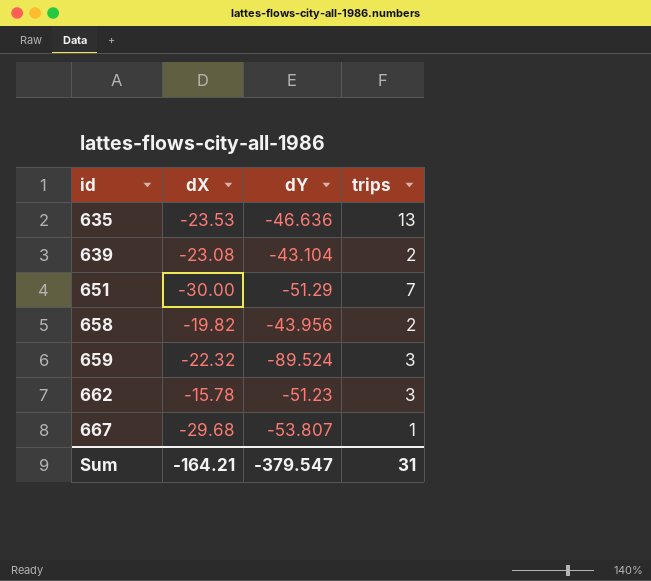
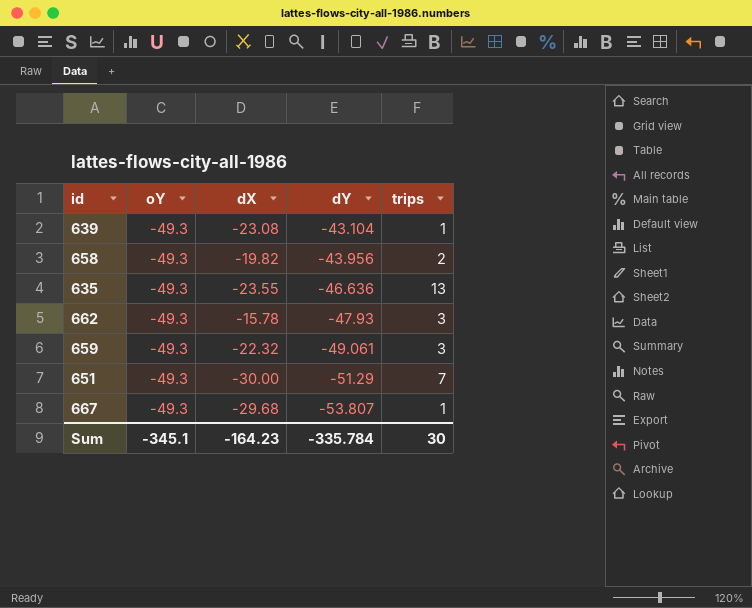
row order: id ascending -> dY descending
column oY | position: none -> 2
639 | trips: 2 -> 1
635 | dX: -23.53 -> -23.55
662 | dY: -51.23 -> -47.93
659 | dY: -89.524 -> -49.061
Sum | dX: -164.21 -> -164.23
Sum | dY: -379.547 -> -335.784
Sum | trips: 31 -> 30

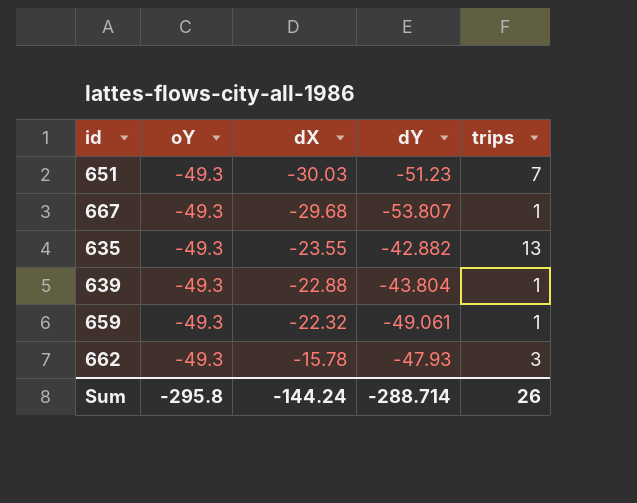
row order: dY descending -> dX ascending
row 658: -49.3 | -19.82 | -43.956 | 2 -> none
651 | dX: -30.00 -> -30.03
651 | dY: -51.29 -> -51.23
635 | dY: -46.636 -> -42.882
639 | dX: -23.08 -> -22.88
639 | dY: -43.104 -> -43.804
659 | trips: 3 -> 1
Sum | oY: -345.1 -> -295.8
Sum | dX: -164.23 -> -144.24
Sum | dY: -335.784 -> -288.714
Sum | trips: 30 -> 26

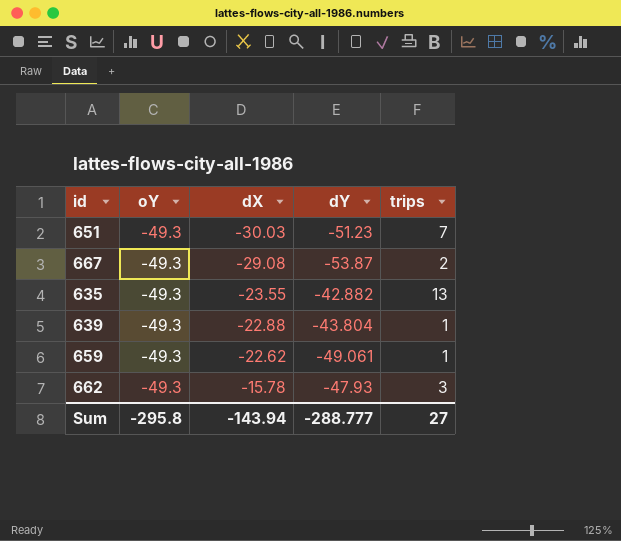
667 | dX: -29.68 -> -29.08
667 | dY: -53.807 -> -53.87
667 | trips: 1 -> 2
659 | dX: -22.32 -> -22.62
Sum | dX: -144.24 -> -143.94
Sum | dY: -288.714 -> -288.777
Sum | trips: 26 -> 27

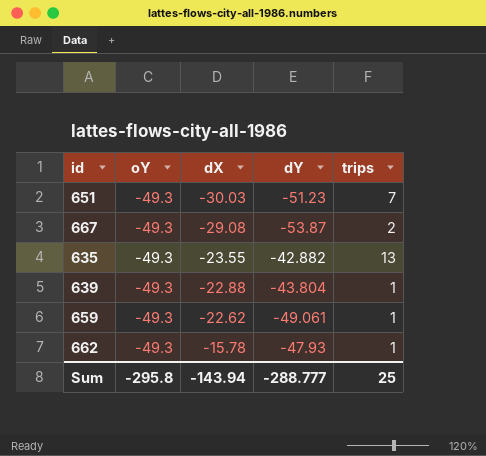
662 | trips: 3 -> 1
Sum | trips: 27 -> 25

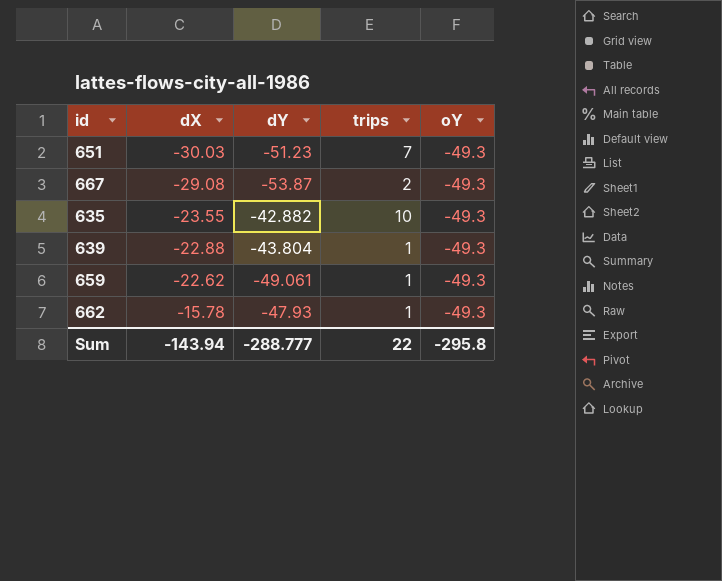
column oY | position: 2 -> 5
635 | trips: 13 -> 10
Sum | trips: 25 -> 22

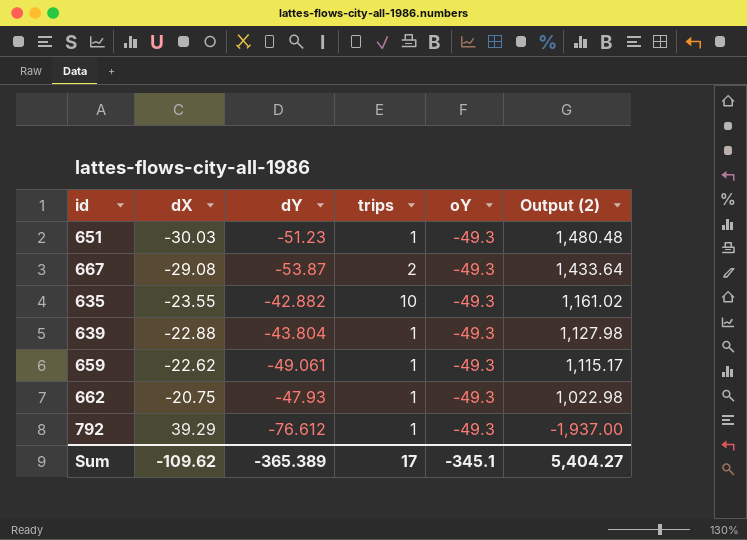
column Output (2) | formula: none -> [dX] * [oY]
651 | trips: 7 -> 1
662 | dX: -15.78 -> -20.75
row 792: none -> 39.29 | -76.612 | 1 | -49.3 | -1,937.00
Sum | dX: -143.94 -> -109.62
Sum | dY: -288.777 -> -365.389
Sum | trips: 22 -> 17
Sum | oY: -295.8 -> -345.1

